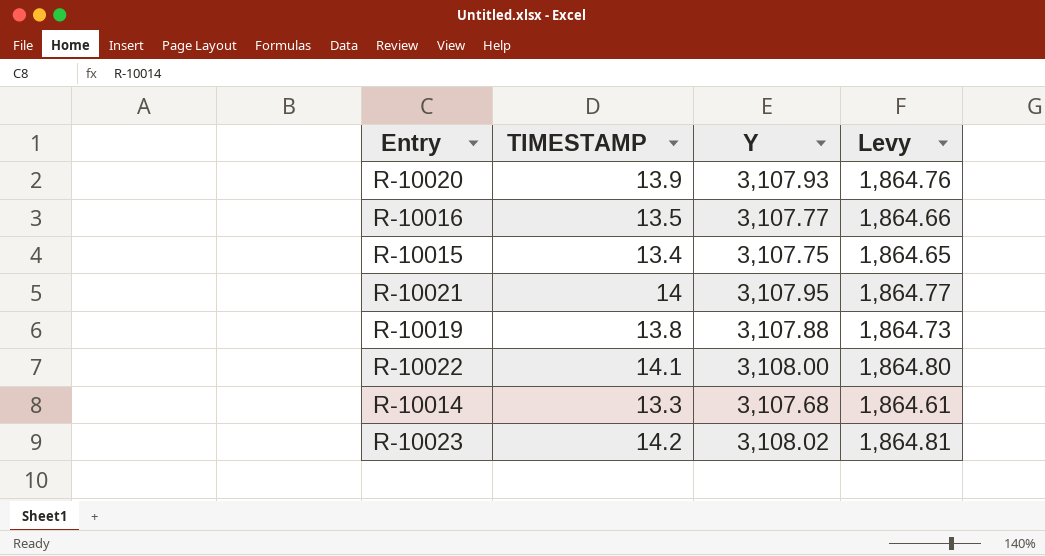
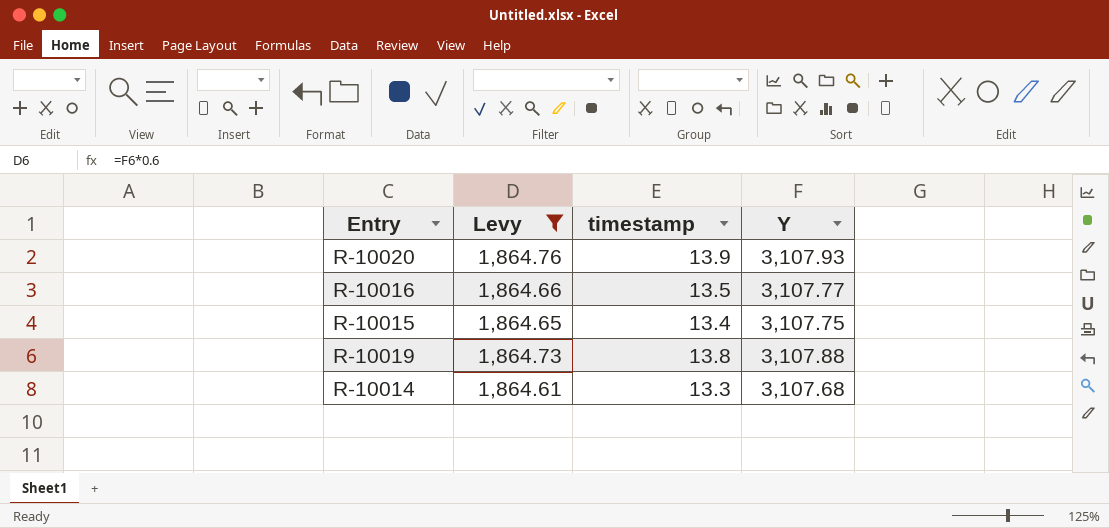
filter: none -> Levy <= 1,864.76
column Levy | position: 4 -> 2
column name: TIMESTAMP -> timestamp

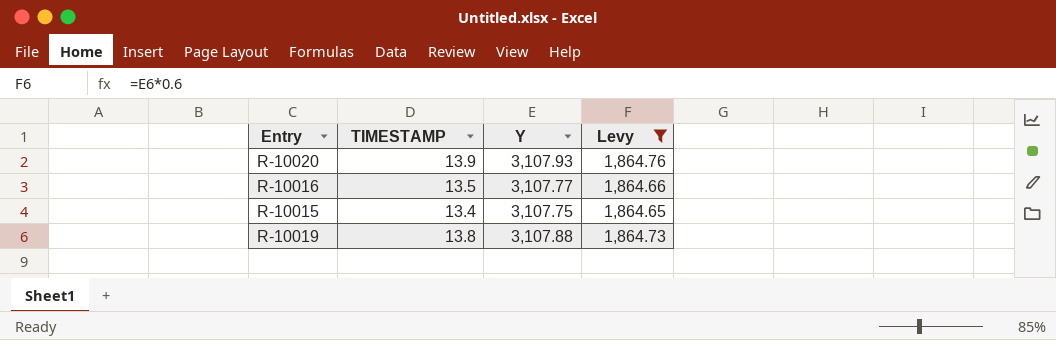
column name: timestamp -> TIMESTAMP
column Levy | position: 2 -> 4
row R-10014: 1,864.61 | 13.3 | 3,107.68 -> none

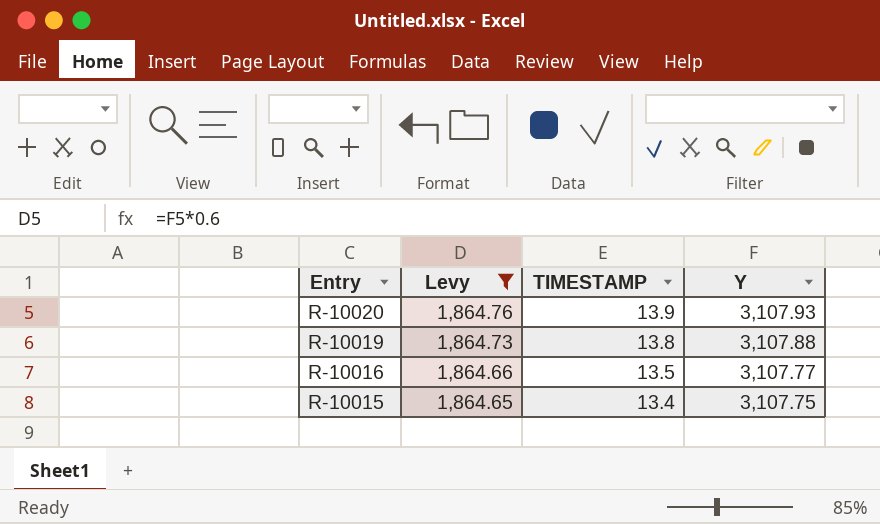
row order: none -> Entry descending
column Levy | position: 4 -> 2

